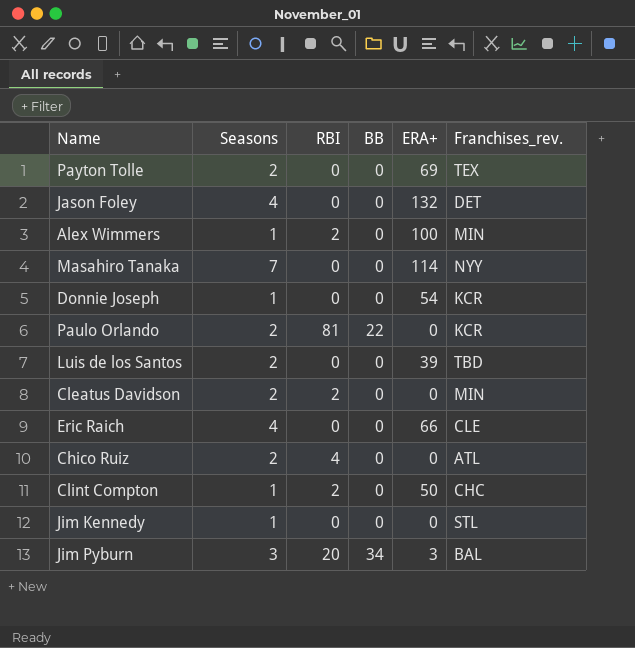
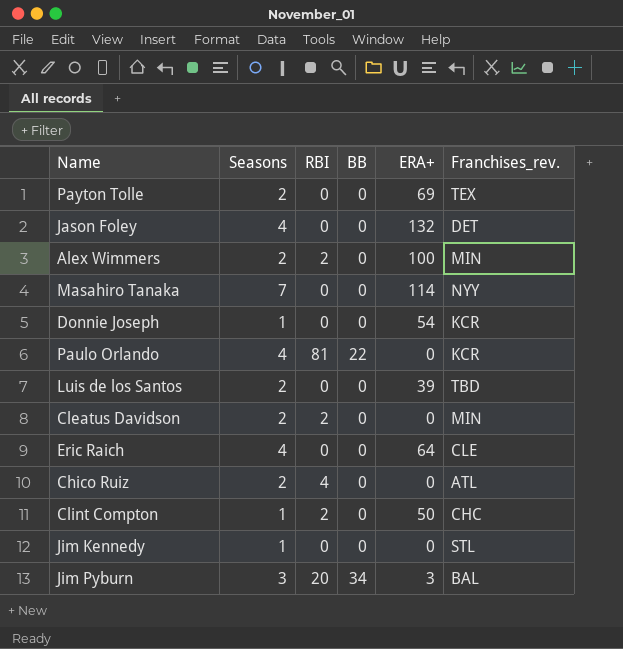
Alex Wimmers | Seasons: 1 -> 2
Paulo Orlando | Seasons: 2 -> 4
Eric Raich | ERA+: 66 -> 64

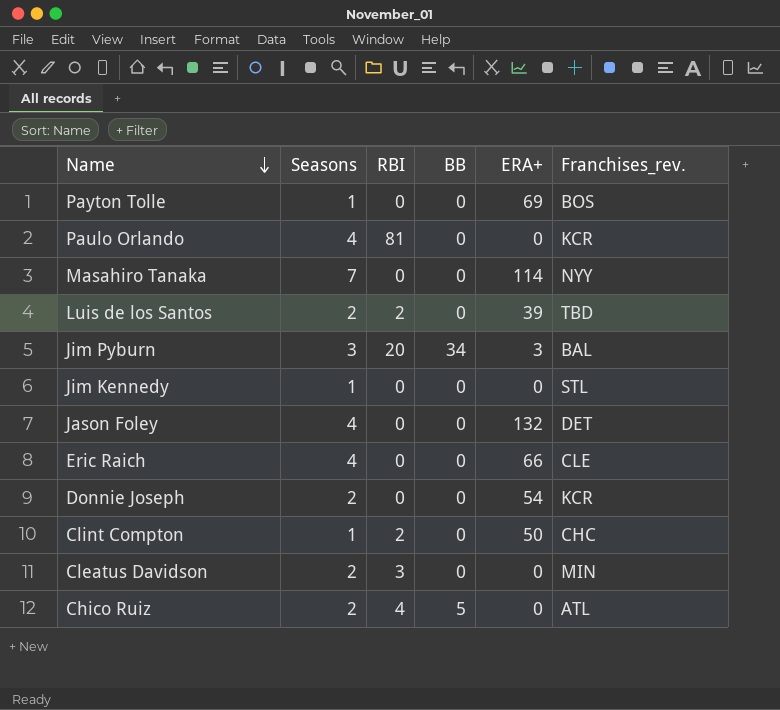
row order: none -> Name descending
row Alex Wimmers: 2 | 2 | 0 | 100 | MIN -> none
Payton Tolle | Seasons: 2 -> 1
Payton Tolle | Franchises_rev.: TEX -> BOS
Paulo Orlando | BB: 22 -> 0
Luis de los Santos | RBI: 0 -> 2
Eric Raich | ERA+: 64 -> 66
Donnie Joseph | Seasons: 1 -> 2
Cleatus Davidson | RBI: 2 -> 3
Chico Ruiz | BB: 0 -> 5

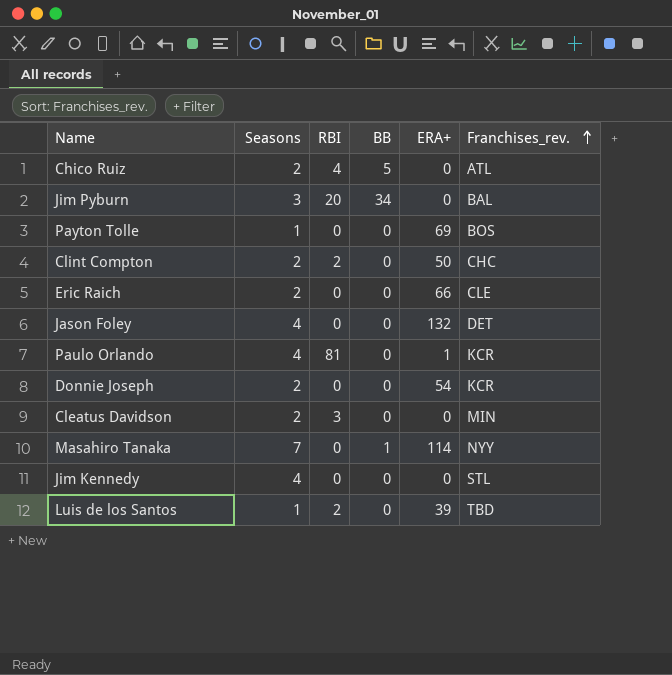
row order: Name descending -> Franchises_rev. ascending
Jim Pyburn | ERA+: 3 -> 0
Clint Compton | Seasons: 1 -> 2
Eric Raich | Seasons: 4 -> 2
Paulo Orlando | ERA+: 0 -> 1
Masahiro Tanaka | BB: 0 -> 1
Jim Kennedy | Seasons: 1 -> 4
Luis de los Santos | Seasons: 2 -> 1

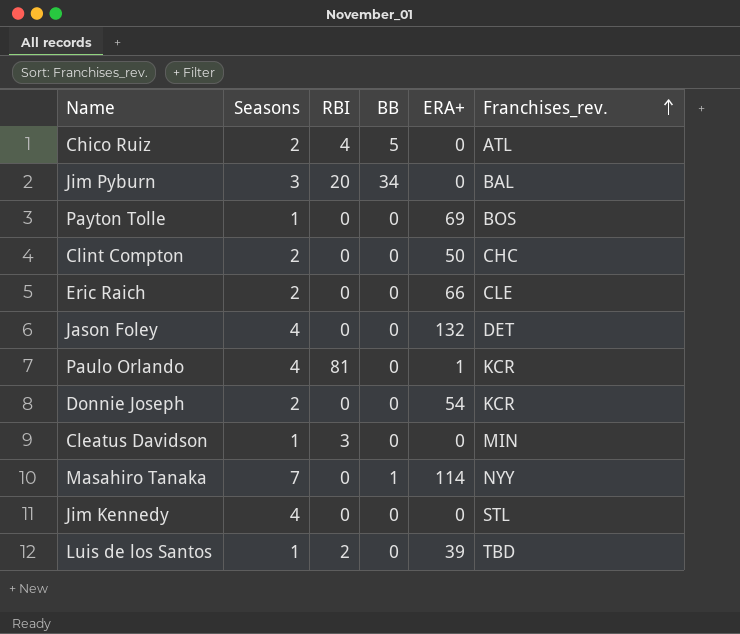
Clint Compton | RBI: 2 -> 0
Cleatus Davidson | Seasons: 2 -> 1

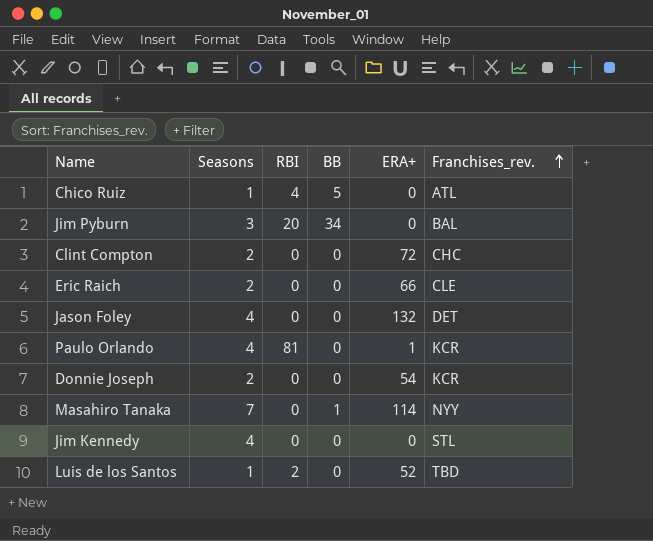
row Payton Tolle: 1 | 0 | 0 | 69 | BOS -> none
row Cleatus Davidson: 1 | 3 | 0 | 0 | MIN -> none
Chico Ruiz | Seasons: 2 -> 1
Clint Compton | ERA+: 50 -> 72
Luis de los Santos | ERA+: 39 -> 52

